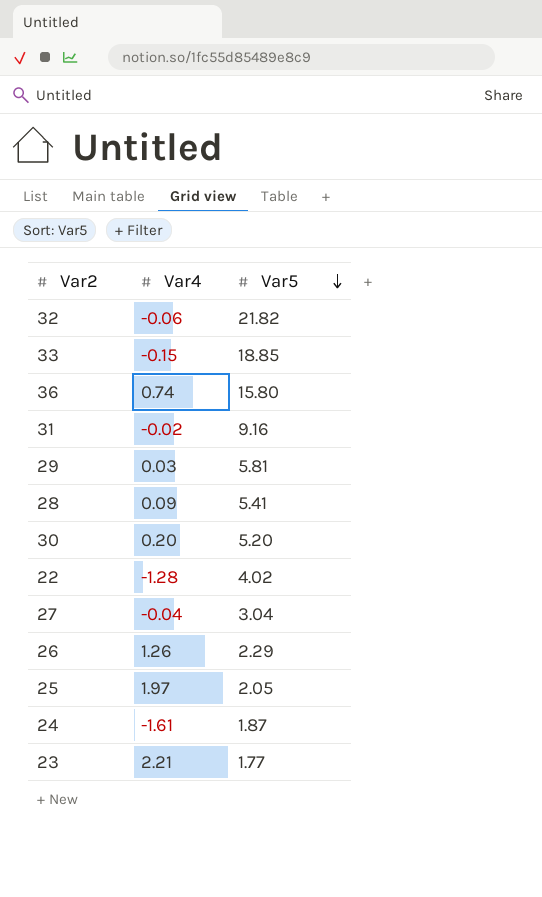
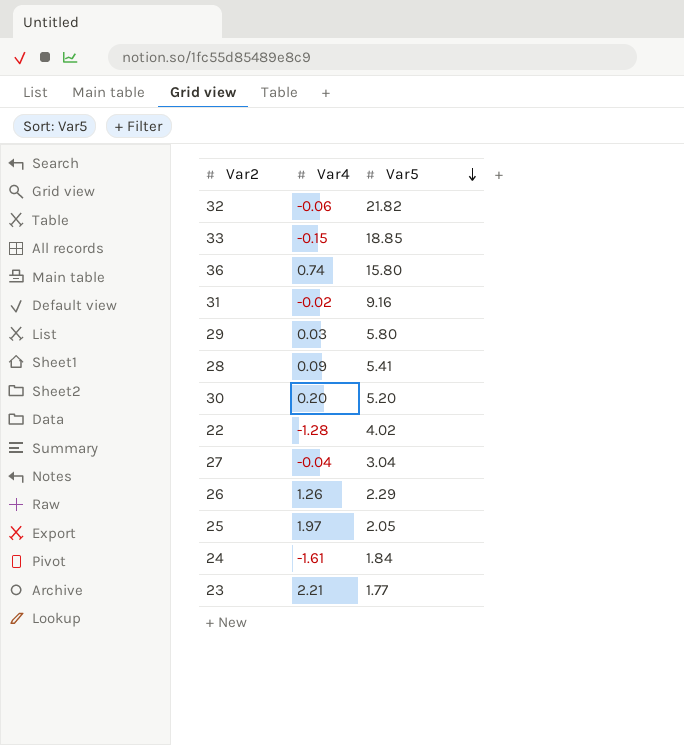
29 | Var5: 5.81 -> 5.80
24 | Var5: 1.87 -> 1.84

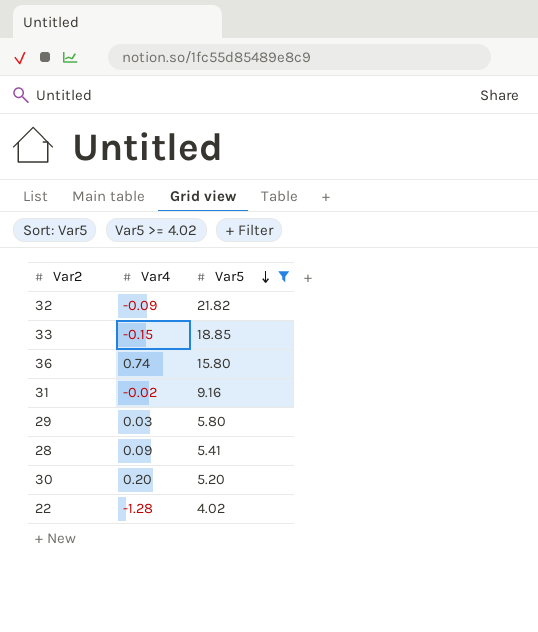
filter: none -> Var5 >= 4.02
32 | Var4: -0.06 -> -0.09

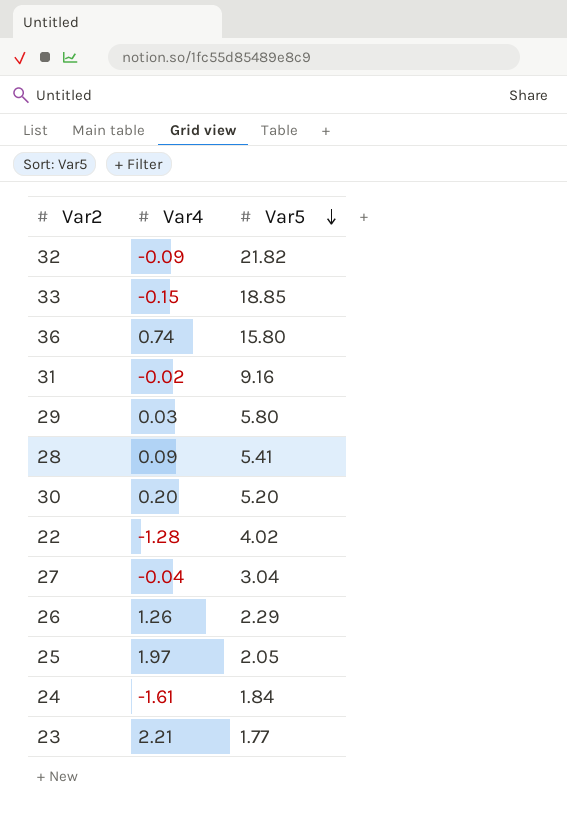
filter: Var5 >= 4.02 -> none

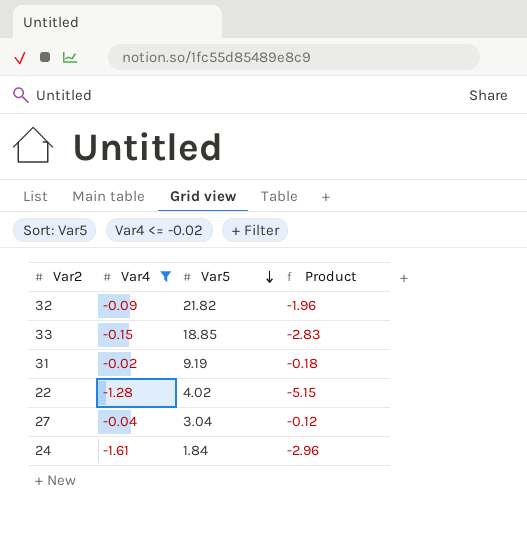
filter: none -> Var4 <= -0.02
column Product | formula: none -> [Var4] * [Var5]
31 | Var5: 9.16 -> 9.19

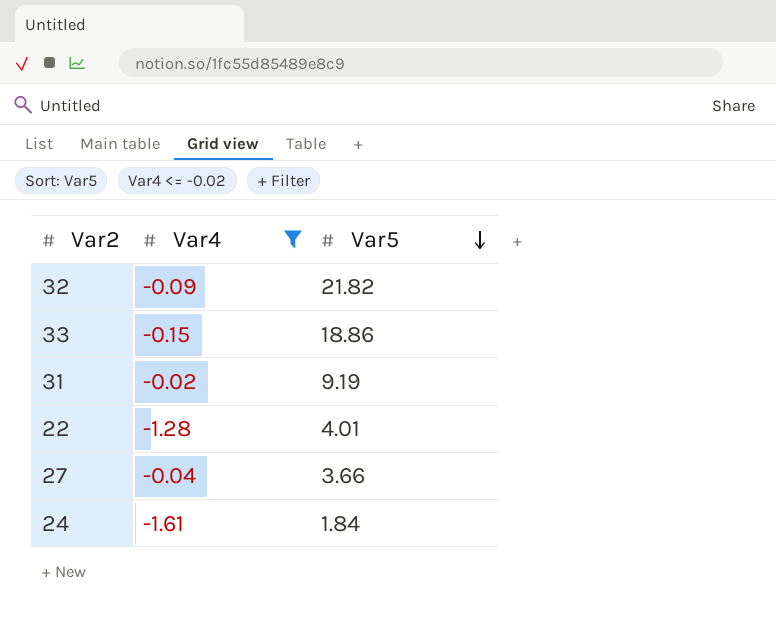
column Product | formula: [Var4] * [Var5] -> none
33 | Var5: 18.85 -> 18.86
22 | Var5: 4.02 -> 4.01
27 | Var5: 3.04 -> 3.66

